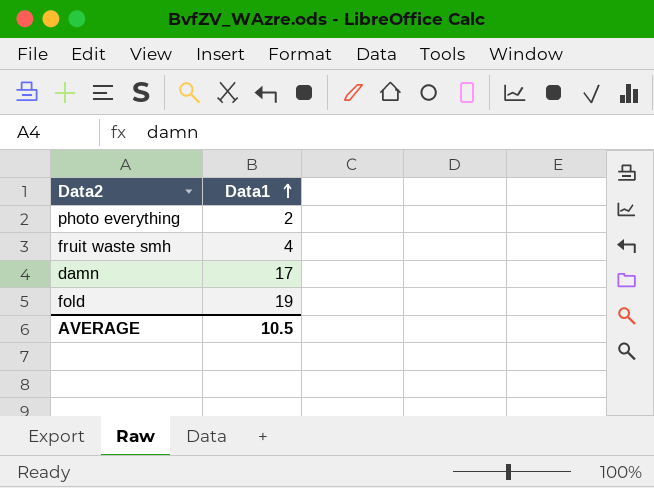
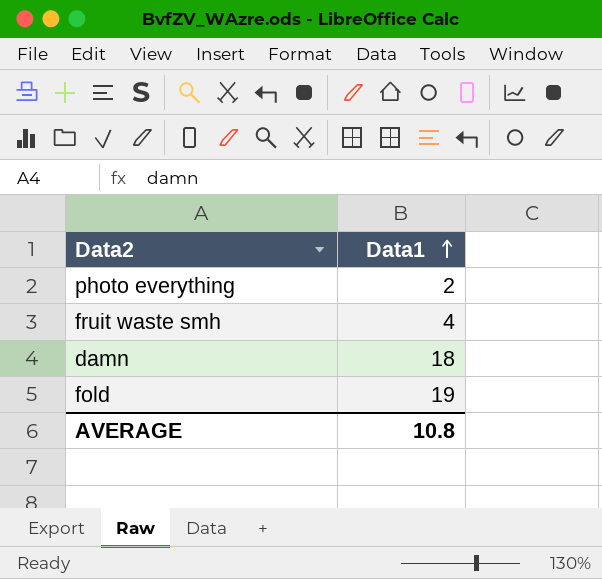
damn | Data1: 17 -> 18
AVERAGE | Data1: 10.5 -> 10.8

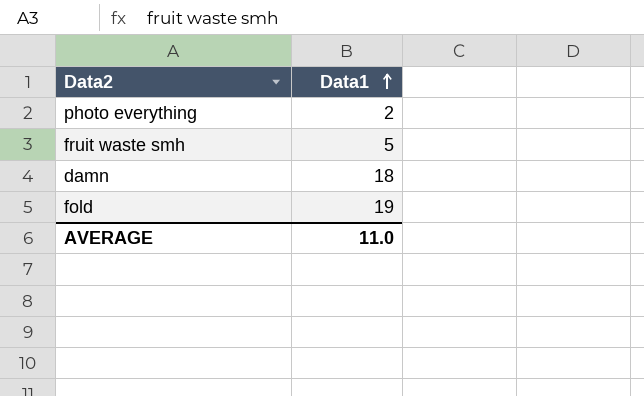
fruit waste smh | Data1: 4 -> 5
AVERAGE | Data1: 10.8 -> 11.0

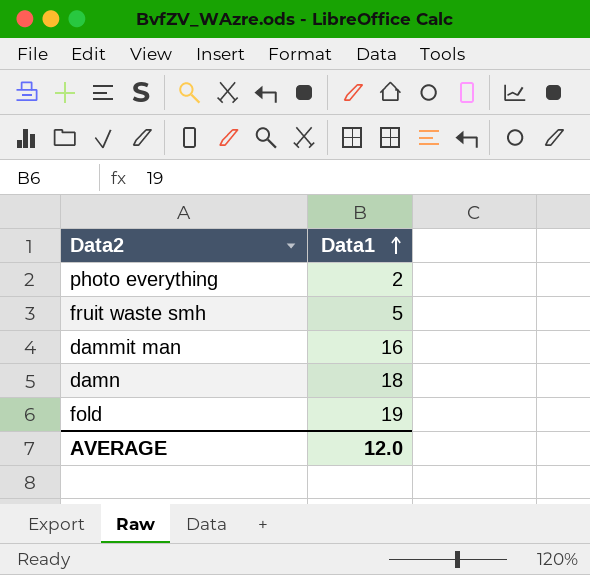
row dammit man: none -> 16
AVERAGE | Data1: 11.0 -> 12.0

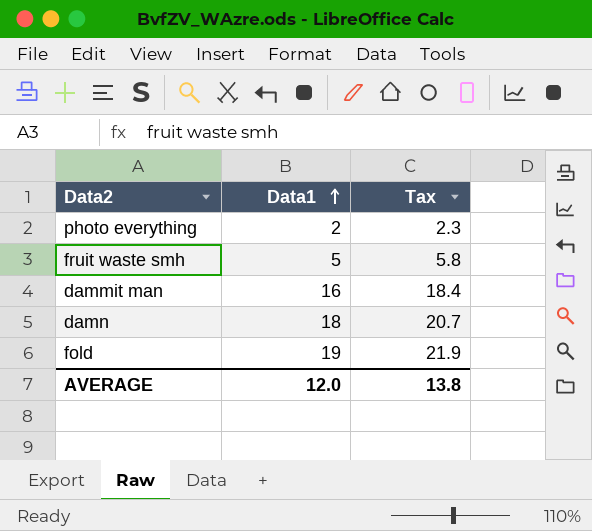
column Tax | formula: none -> [Data1] * 1.15

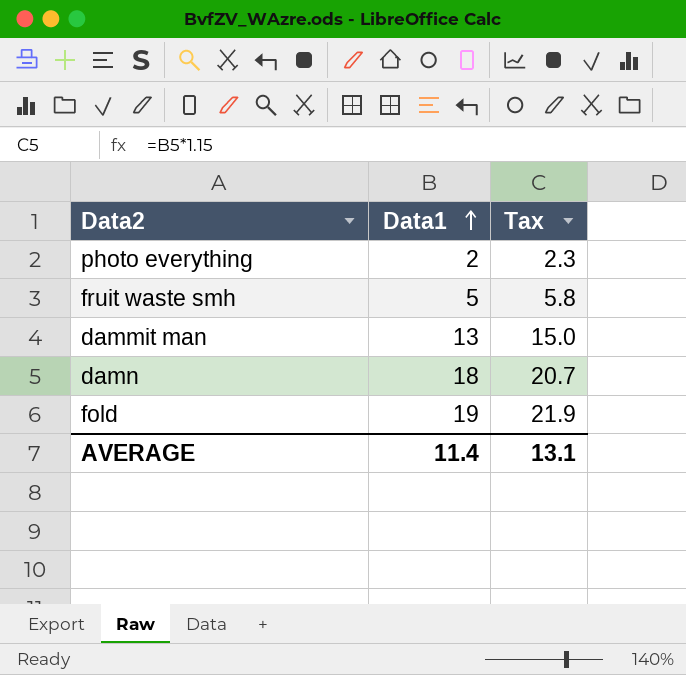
dammit man | Data1: 16 -> 13
dammit man | Tax: 18.4 -> 15.0
AVERAGE | Data1: 12.0 -> 11.4
AVERAGE | Tax: 13.8 -> 13.1

